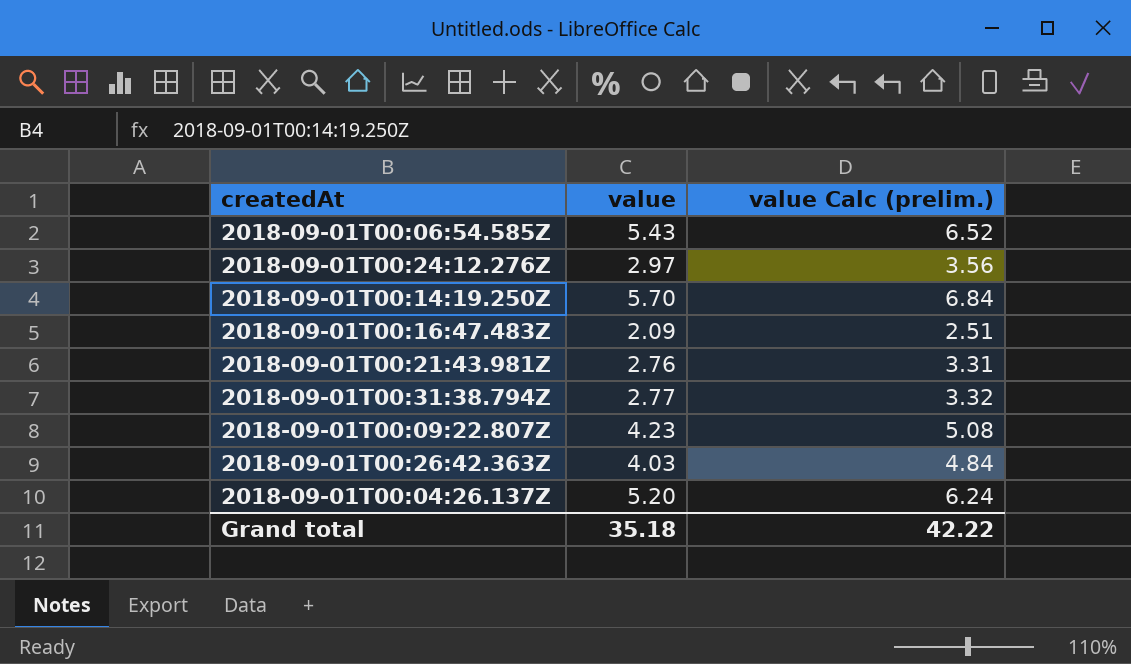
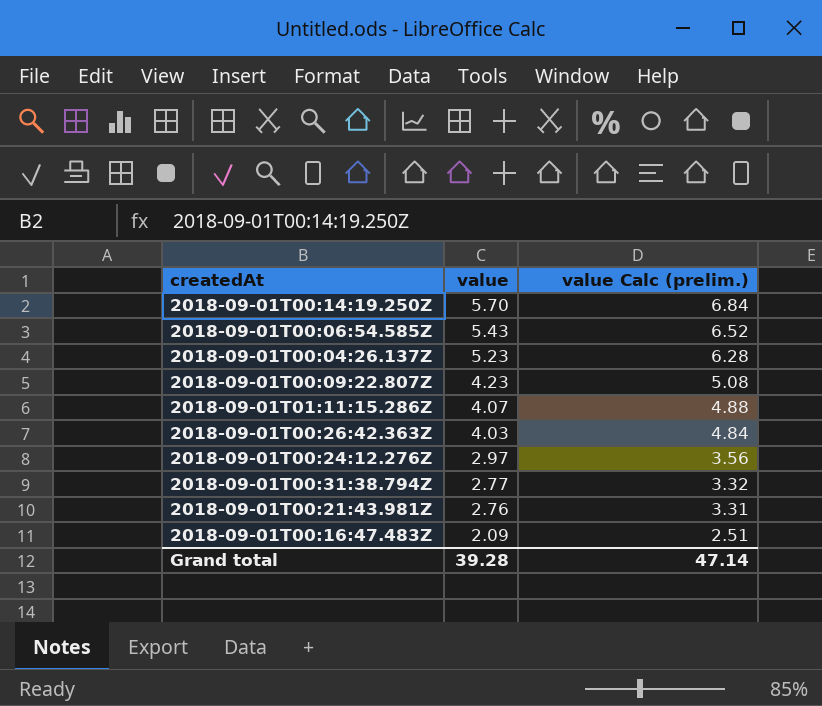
row order: none -> value descending
2018-09-01T00:04:26.137Z | value: 5.20 -> 5.23
2018-09-01T00:04:26.137Z | value Calc (prelim.): 6.24 -> 6.28
row 2018-09-01T01:11:15.286Z: none -> 4.07 | 4.88
Grand total | value: 35.18 -> 39.28
Grand total | value Calc (prelim.): 42.22 -> 47.14

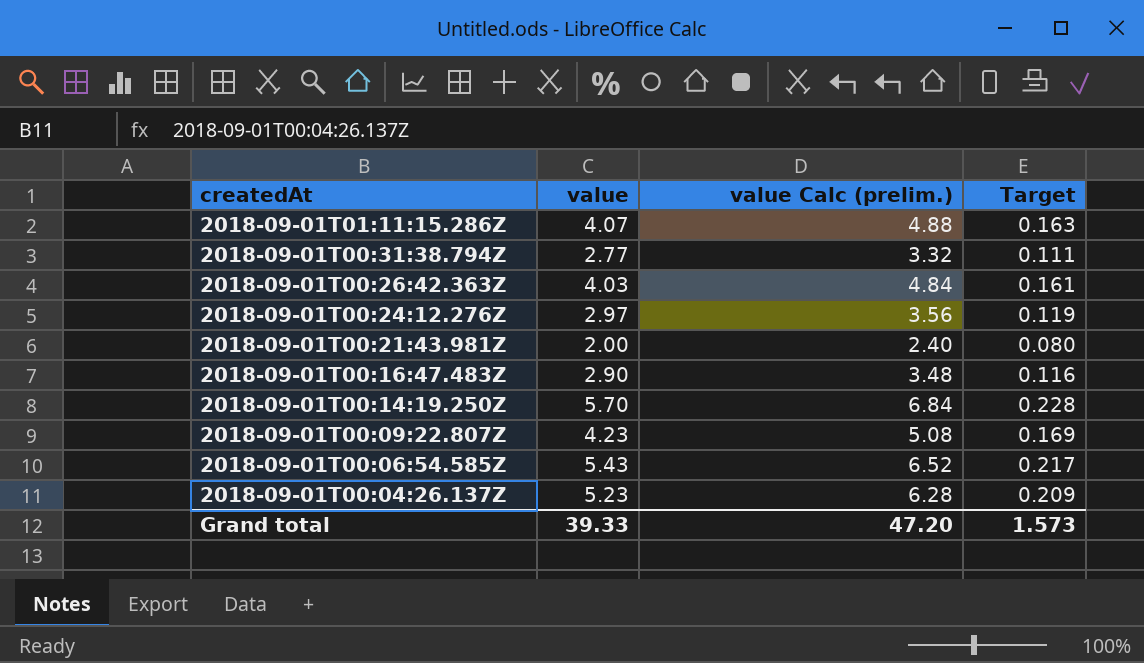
row order: value descending -> createdAt descending
column Target | formula: none -> [value] * 0.04
2018-09-01T00:21:43.981Z | value: 2.76 -> 2.00
2018-09-01T00:21:43.981Z | value Calc (prelim.): 3.31 -> 2.40
2018-09-01T00:16:47.483Z | value: 2.09 -> 2.90
2018-09-01T00:16:47.483Z | value Calc (prelim.): 2.51 -> 3.48
Grand total | value: 39.28 -> 39.33
Grand total | value Calc (prelim.): 47.14 -> 47.20

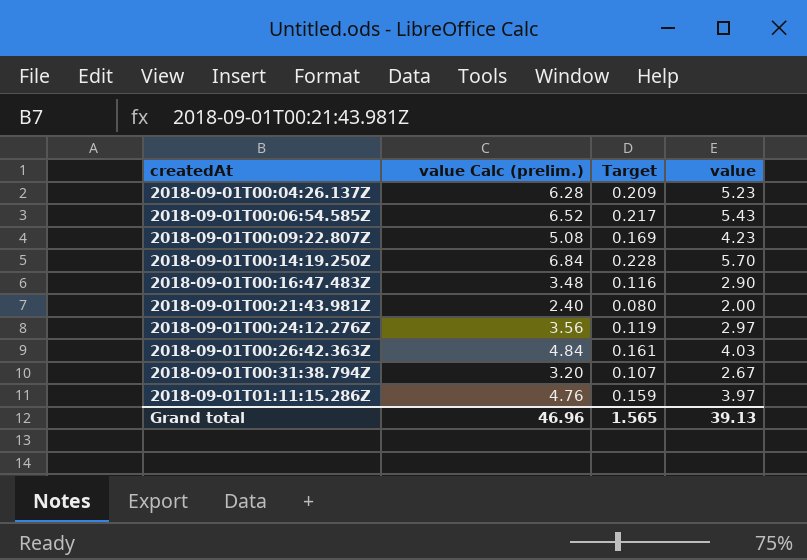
row order: createdAt descending -> createdAt ascending
column value | position: 2 -> 4
2018-09-01T00:31:38.794Z | value Calc (prelim.): 3.32 -> 3.20
2018-09-01T00:31:38.794Z | Target: 0.111 -> 0.107
2018-09-01T00:31:38.794Z | value: 2.77 -> 2.67
2018-09-01T01:11:15.286Z | value Calc (prelim.): 4.88 -> 4.76
2018-09-01T01:11:15.286Z | Target: 0.163 -> 0.159
2018-09-01T01:11:15.286Z | value: 4.07 -> 3.97
Grand total | value Calc (prelim.): 47.20 -> 46.96
Grand total | Target: 1.573 -> 1.565
Grand total | value: 39.33 -> 39.13

